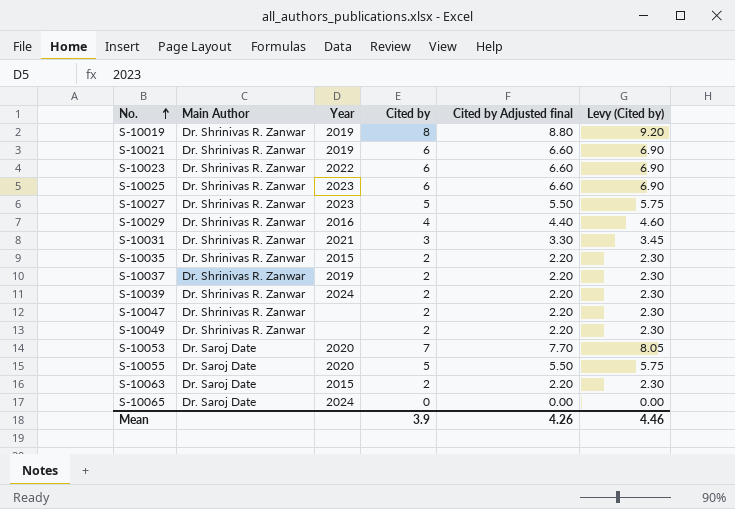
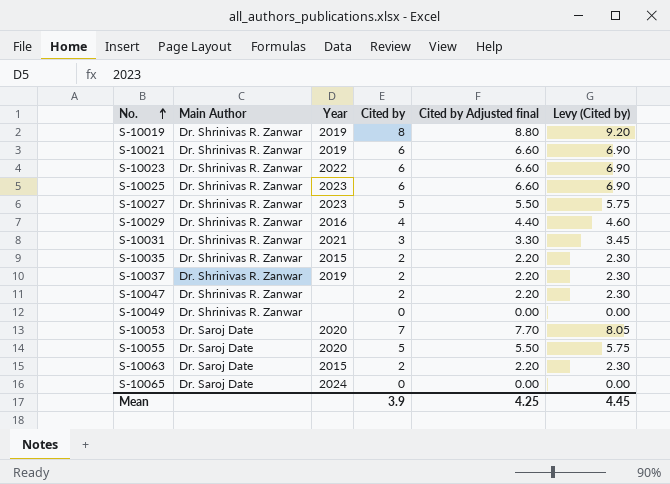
row S-10039: Dr. Shrinivas R. Zanwar | 2024 | 2 | 2.20 | 2.30 -> none
S-10049 | Cited by: 2 -> 0
S-10049 | Cited by Adjusted final: 2.20 -> 0.00
S-10049 | Levy (Cited by): 2.30 -> 0.00
Mean | Cited by Adjusted final: 4.26 -> 4.25
Mean | Levy (Cited by): 4.46 -> 4.45

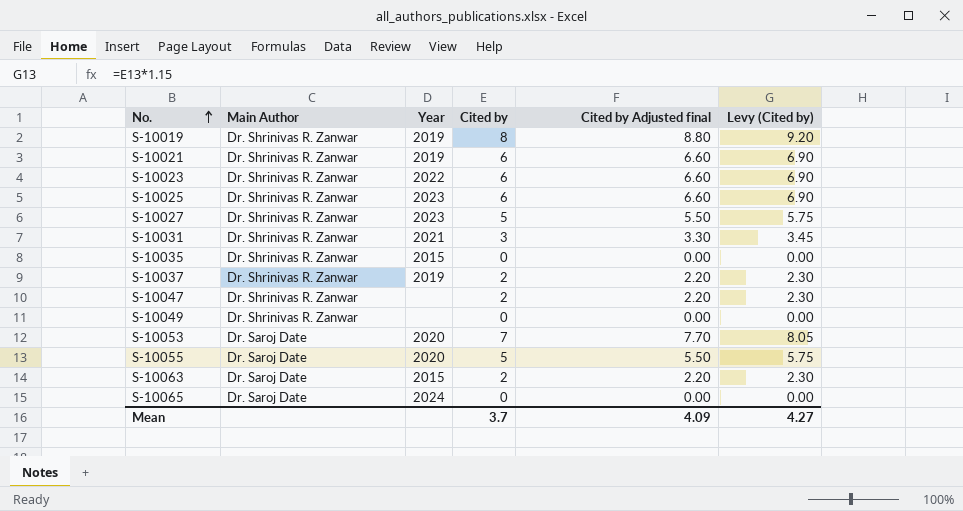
row S-10029: Dr. Shrinivas R. Zanwar | 2016 | 4 | 4.40 | 4.60 -> none
S-10035 | Cited by: 2 -> 0
S-10035 | Cited by Adjusted final: 2.20 -> 0.00
S-10035 | Levy (Cited by): 2.30 -> 0.00
Mean | Cited by: 3.9 -> 3.7
Mean | Cited by Adjusted final: 4.25 -> 4.09
Mean | Levy (Cited by): 4.45 -> 4.27

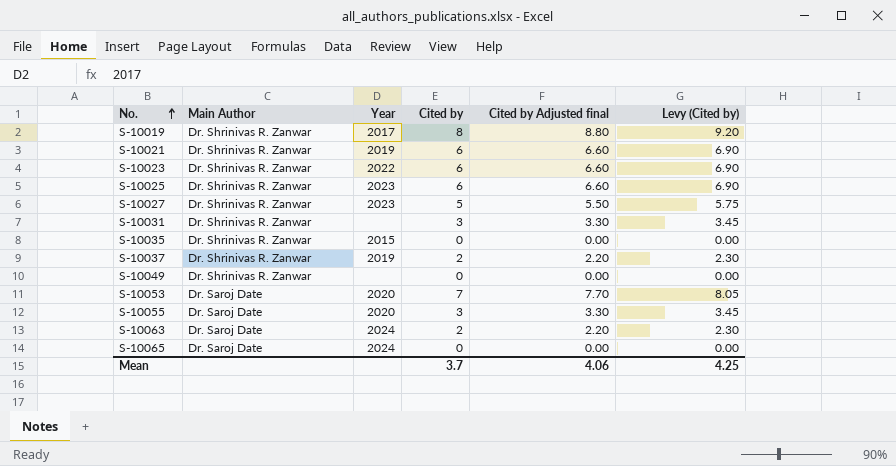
row S-10047: Dr. Shrinivas R. Zanwar | none | 2 | 2.20 | 2.30 -> none
S-10019 | Year: 2019 -> 2017
S-10031 | Year: 2021 -> none
S-10055 | Cited by: 5 -> 3
S-10055 | Cited by Adjusted final: 5.50 -> 3.30
S-10055 | Levy (Cited by): 5.75 -> 3.45
S-10063 | Year: 2015 -> 2024
Mean | Cited by Adjusted final: 4.09 -> 4.06
Mean | Levy (Cited by): 4.27 -> 4.25

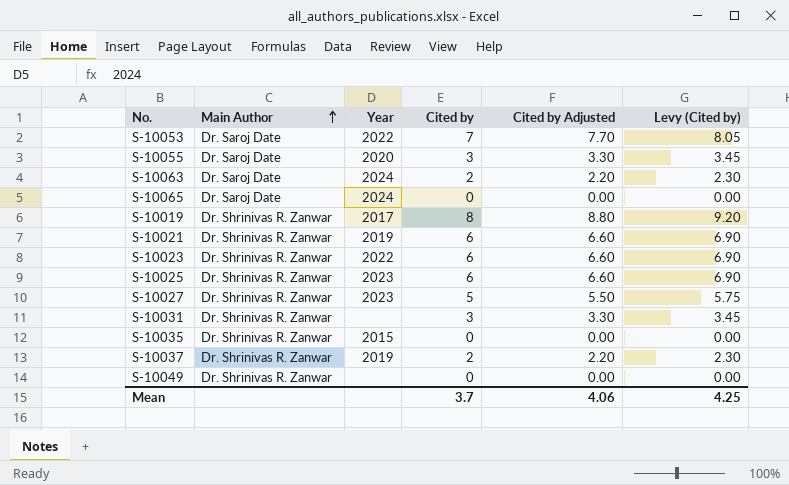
row order: No. ascending -> Main Author ascending
column name: Cited by Adjusted final -> Cited by Adjusted
S-10053 | Year: 2020 -> 2022

